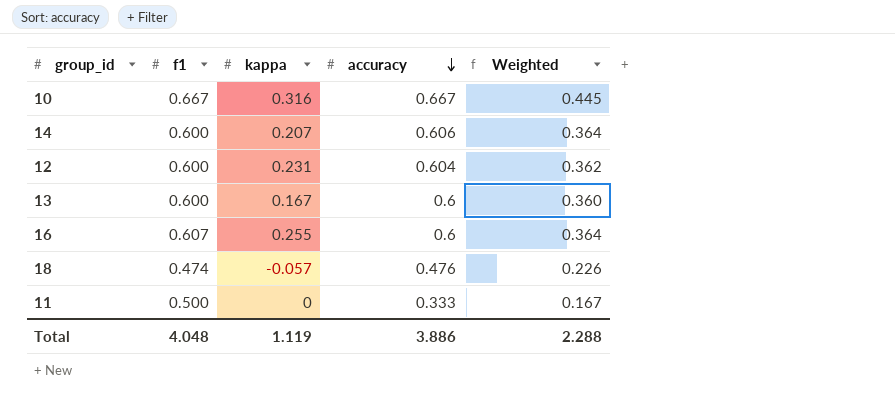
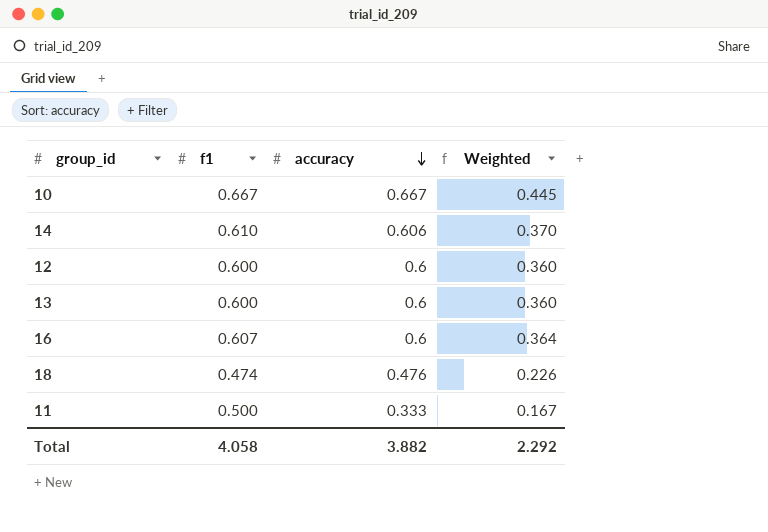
column kappa | position: 3 -> none
14 | f1: 0.600 -> 0.610
14 | Weighted: 0.364 -> 0.370
12 | accuracy: 0.604 -> 0.6
12 | Weighted: 0.362 -> 0.360
Total | f1: 4.048 -> 4.058
Total | accuracy: 3.886 -> 3.882
Total | Weighted: 2.288 -> 2.292

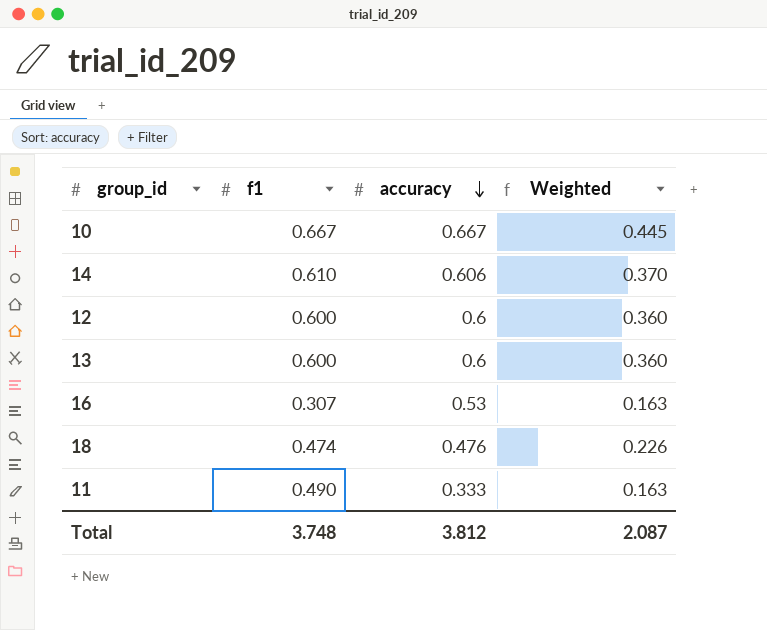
16 | f1: 0.607 -> 0.307
16 | accuracy: 0.6 -> 0.53
16 | Weighted: 0.364 -> 0.163
11 | f1: 0.500 -> 0.490
11 | Weighted: 0.167 -> 0.163
Total | f1: 4.058 -> 3.748
Total | accuracy: 3.882 -> 3.812
Total | Weighted: 2.292 -> 2.087

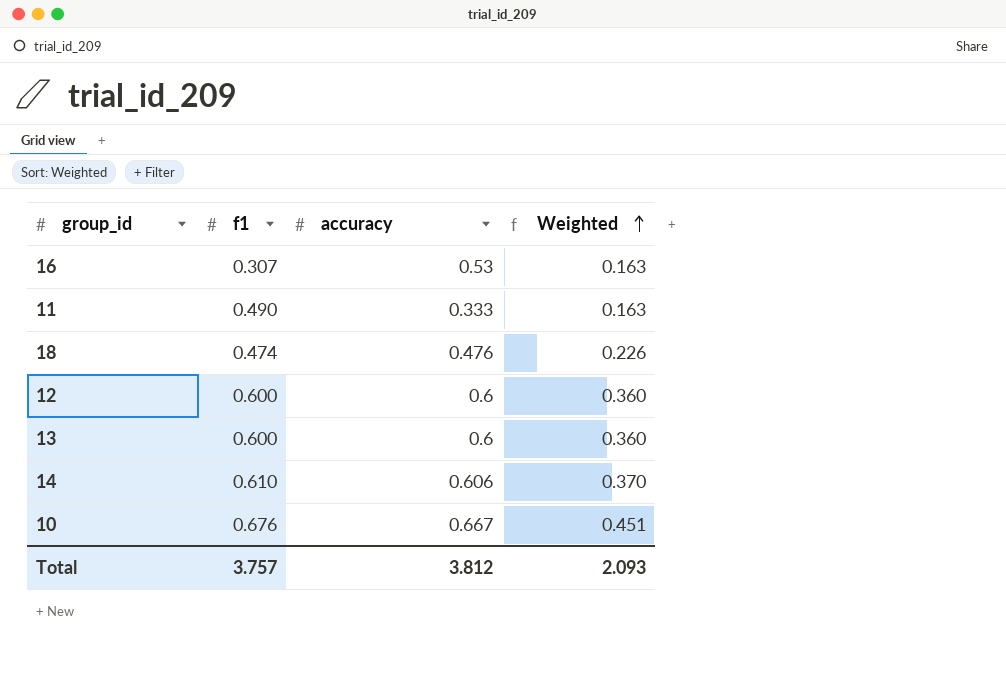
row order: accuracy descending -> Weighted ascending
10 | f1: 0.667 -> 0.676
10 | Weighted: 0.445 -> 0.451
Total | f1: 3.748 -> 3.757
Total | Weighted: 2.087 -> 2.093

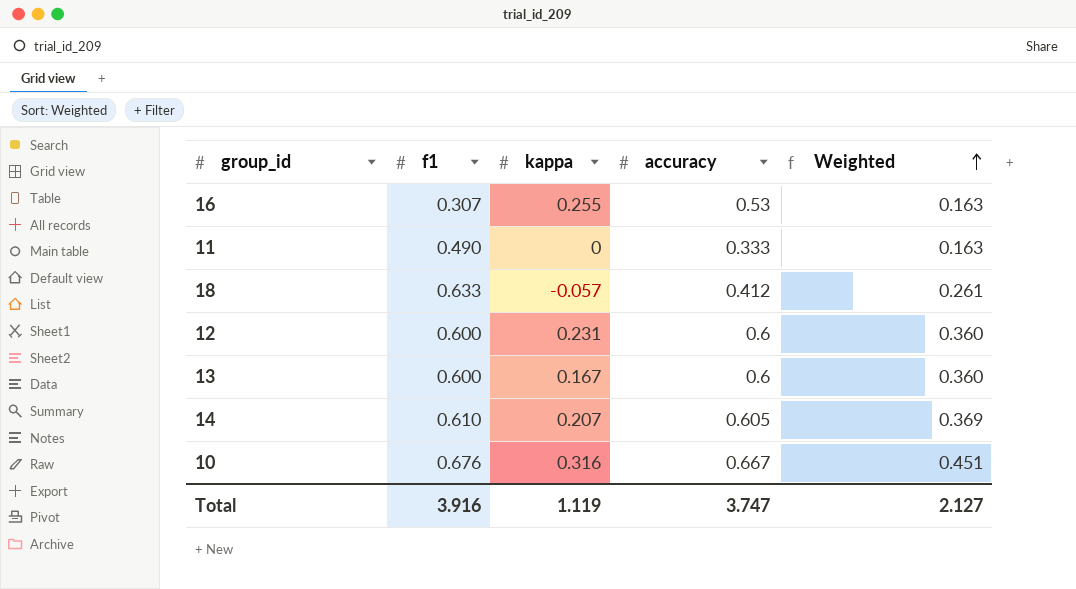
column kappa | position: none -> 3
18 | f1: 0.474 -> 0.633
18 | accuracy: 0.476 -> 0.412
18 | Weighted: 0.226 -> 0.261
14 | accuracy: 0.606 -> 0.605
14 | Weighted: 0.370 -> 0.369
Total | f1: 3.757 -> 3.916
Total | accuracy: 3.812 -> 3.747
Total | Weighted: 2.093 -> 2.127

